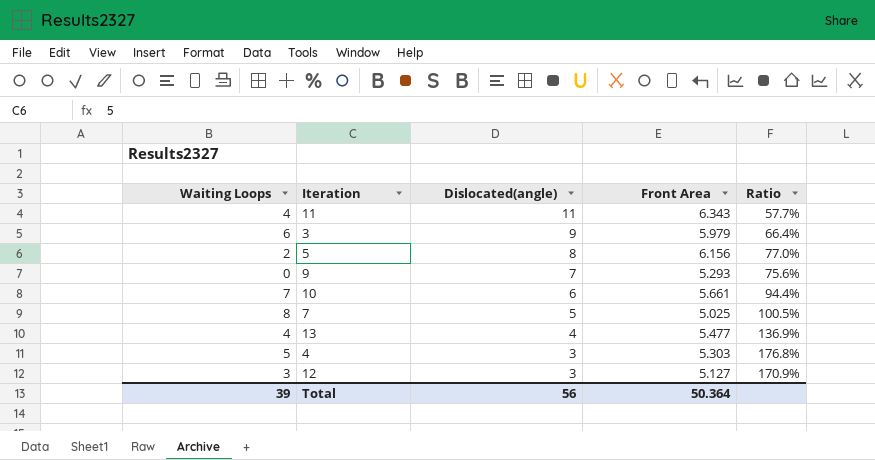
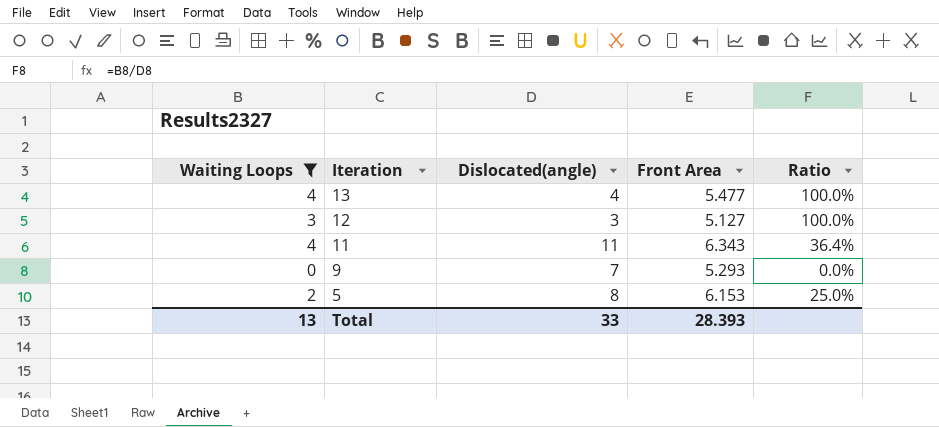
filter: none -> Waiting Loops <= 4
row order: Dislocated(angle) descending -> Iteration descending
column Ratio | formula: [Front Area] / [Dislocated(angle)] -> [Waiting Loops] / [Dislocated(angle)]
5 | Front Area: 6.156 -> 6.153
Total | Waiting Loops: 39 -> 13
Total | Dislocated(angle): 56 -> 33
Total | Front Area: 50.364 -> 28.393

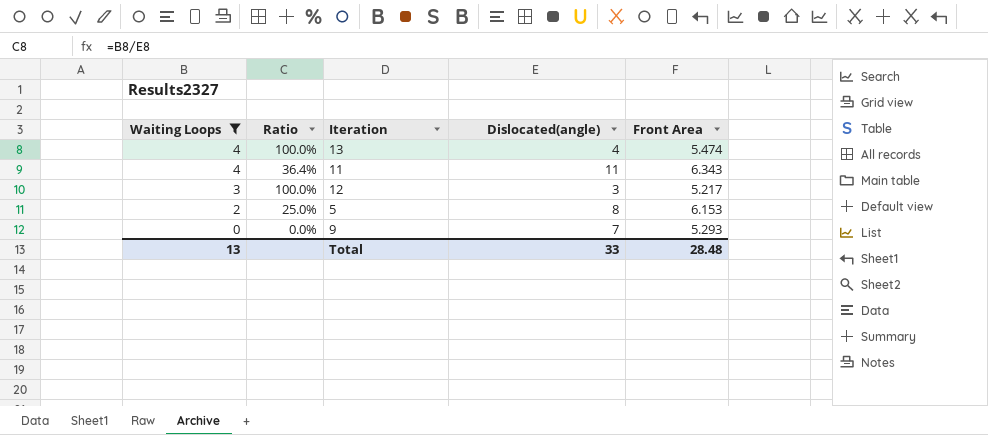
row order: Iteration descending -> Waiting Loops descending
column Ratio | position: 5 -> 2
13 | Front Area: 5.477 -> 5.474
12 | Front Area: 5.127 -> 5.217
Total | Front Area: 28.393 -> 28.48

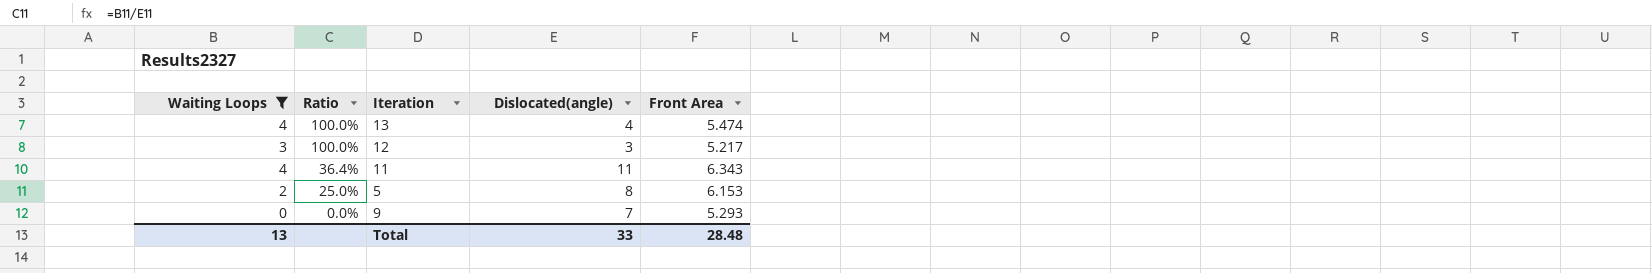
row order: Waiting Loops descending -> Ratio descending

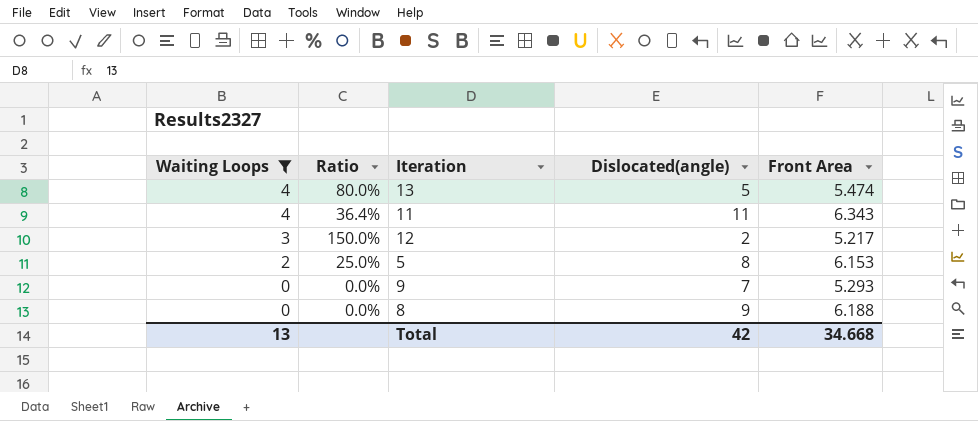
row order: Ratio descending -> Waiting Loops descending
13 | Ratio: 100.0% -> 80.0%
13 | Dislocated(angle): 4 -> 5
12 | Ratio: 100.0% -> 150.0%
12 | Dislocated(angle): 3 -> 2
row 8: none -> 0 | 0.0% | 9 | 6.188
Total | Dislocated(angle): 33 -> 42
Total | Front Area: 28.48 -> 34.668

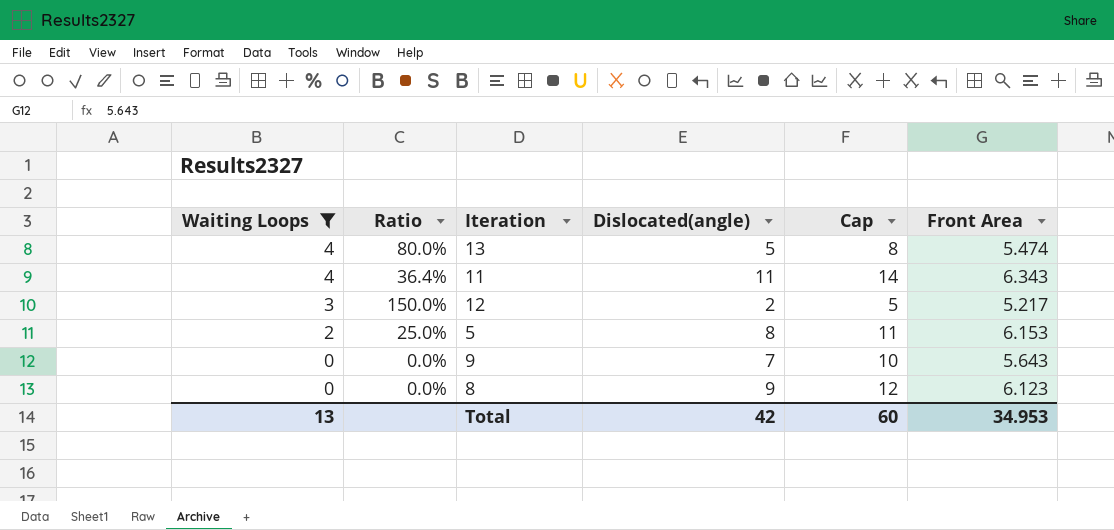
column Cap | formula: none -> [Dislocated(angle)] + 3
9 | Front Area: 5.293 -> 5.643
8 | Front Area: 6.188 -> 6.123
Total | Front Area: 34.668 -> 34.953

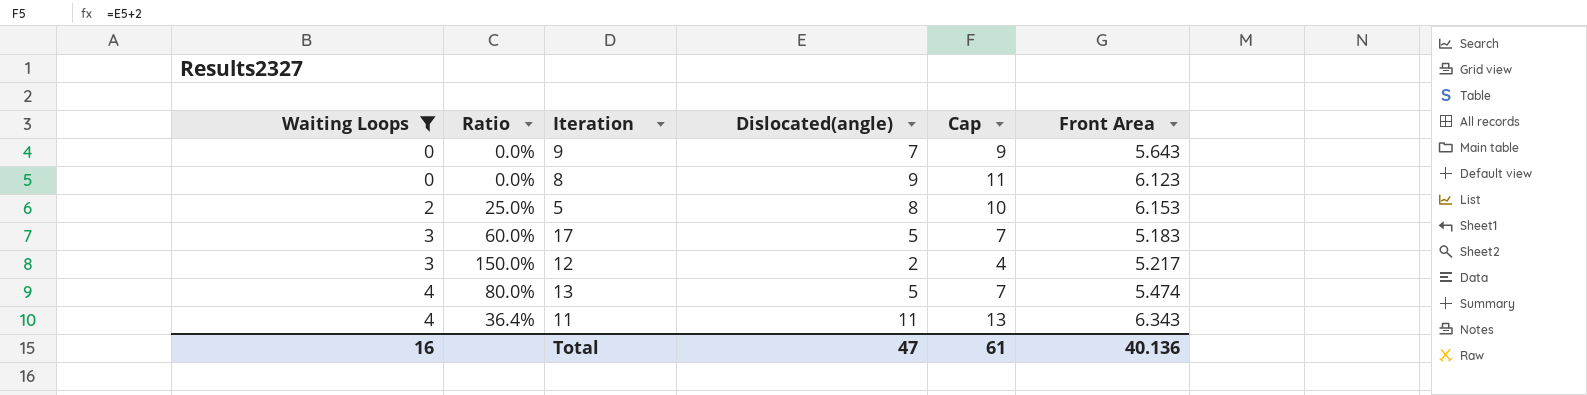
row order: Waiting Loops descending -> Waiting Loops ascending
column Cap | formula: [Dislocated(angle)] + 3 -> [Dislocated(angle)] + 2
row 17: none -> 3 | 60.0% | 5 | 7 | 5.183
Total | Waiting Loops: 13 -> 16
Total | Dislocated(angle): 42 -> 47
Total | Cap: 60 -> 61
Total | Front Area: 34.953 -> 40.136

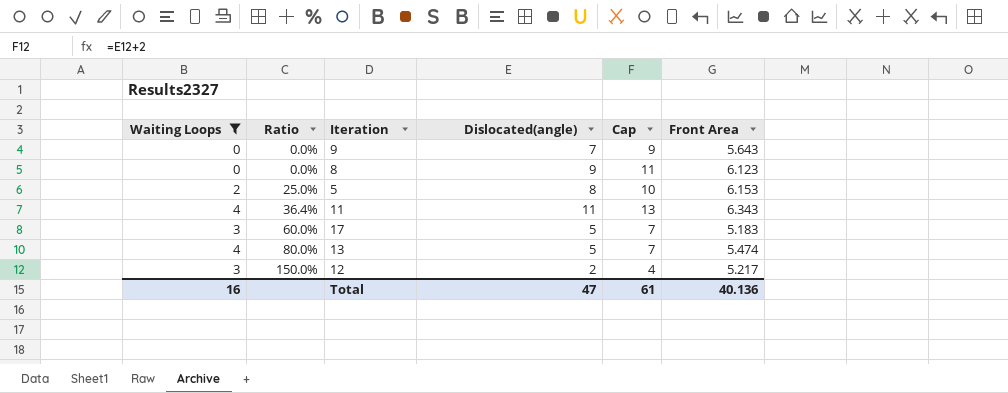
row order: Waiting Loops ascending -> Ratio ascending

